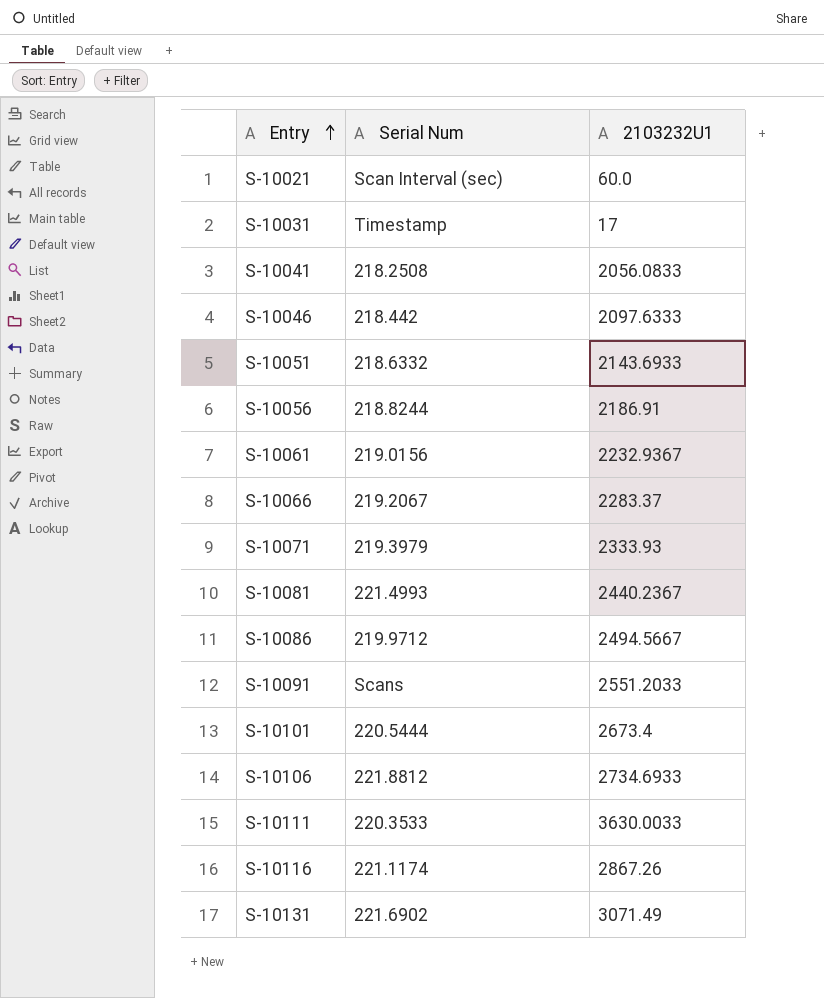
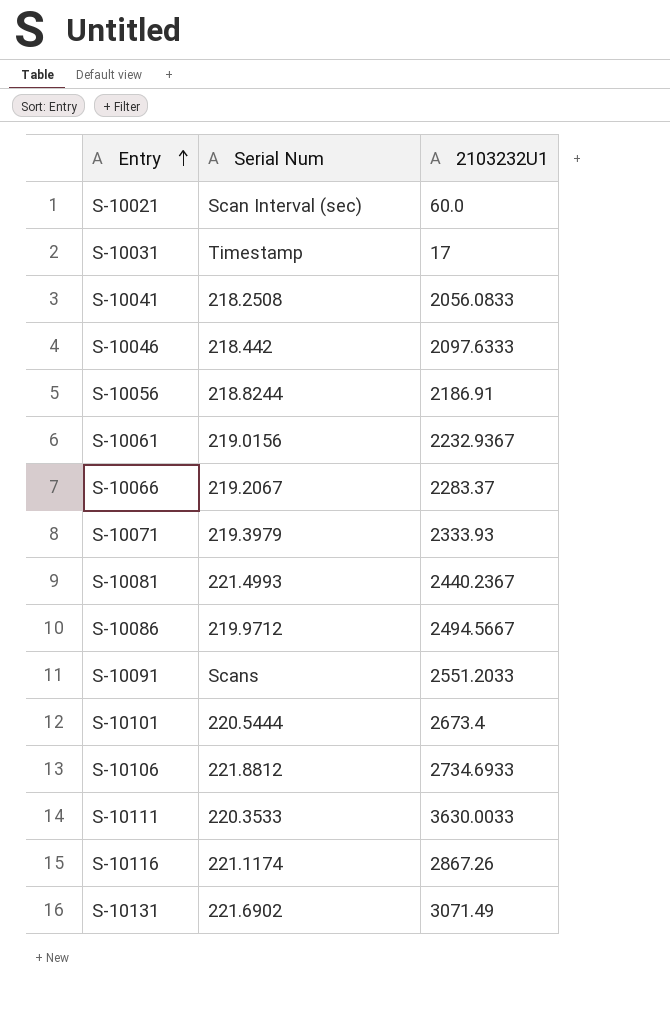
row S-10051: 218.6332 | 2143.6933 -> none

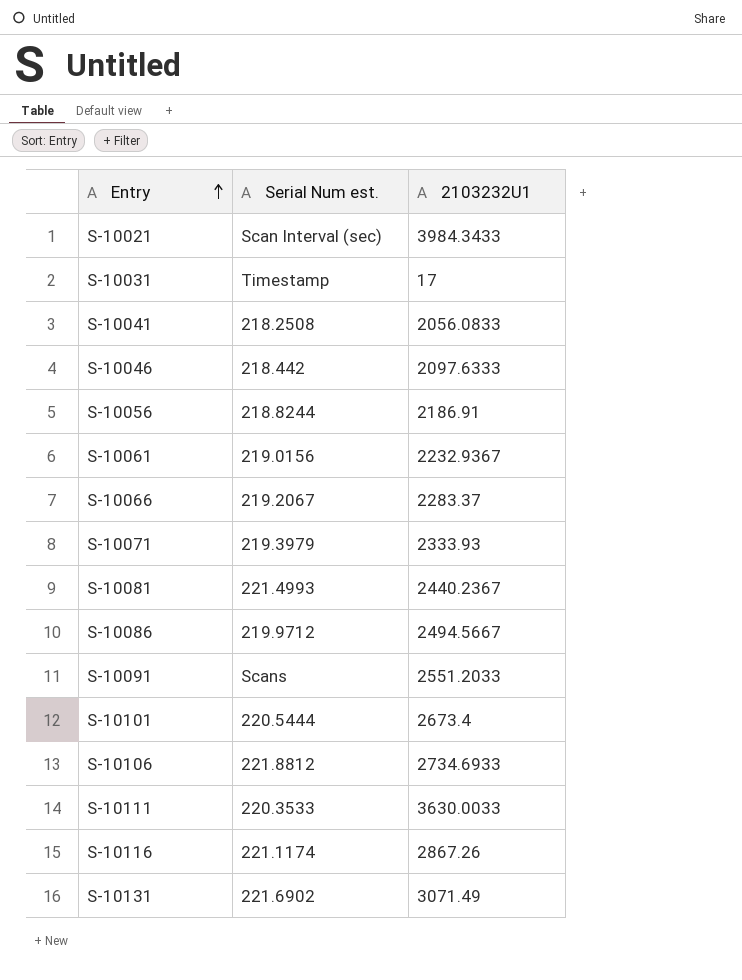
column name: Serial Num -> Serial Num est.
S-10021 | 2103232U1: 60.0 -> 3984.3433

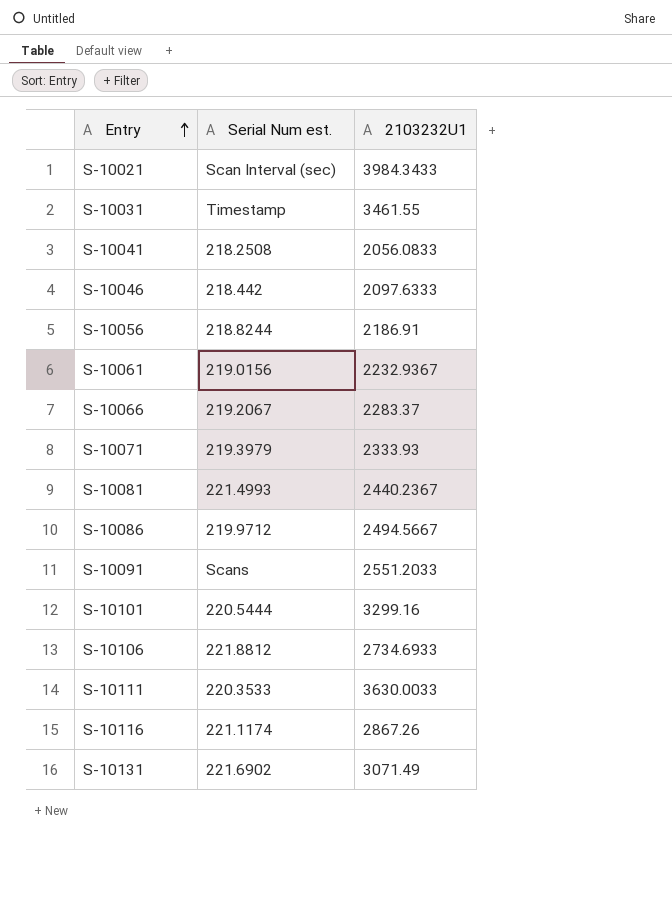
S-10031 | 2103232U1: 17 -> 3461.55
S-10101 | 2103232U1: 2673.4 -> 3299.16

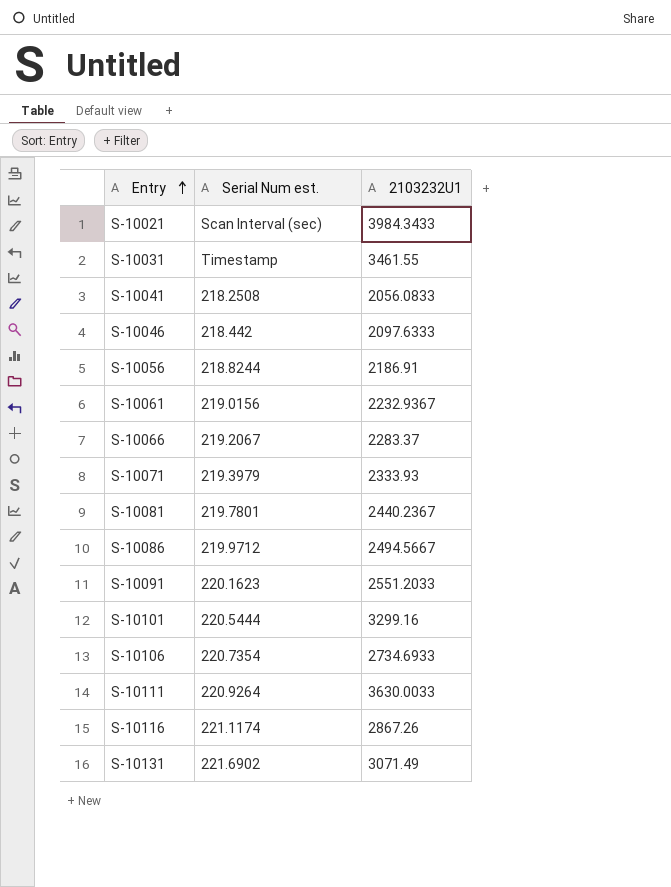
S-10081 | Serial Num est.: 221.4993 -> 219.7801
S-10091 | Serial Num est.: Scans -> 220.1623
S-10106 | Serial Num est.: 221.8812 -> 220.7354
S-10111 | Serial Num est.: 220.3533 -> 220.9264

